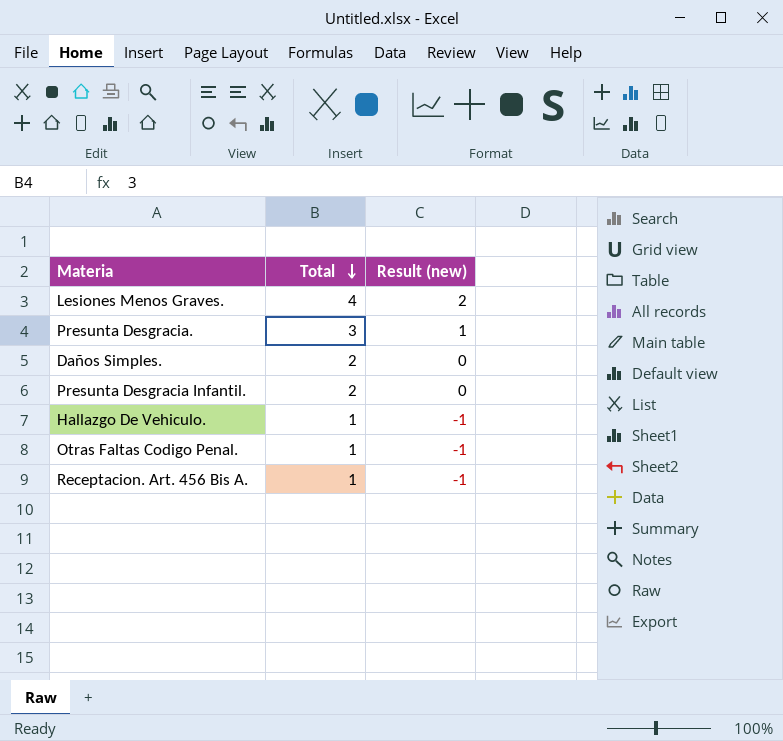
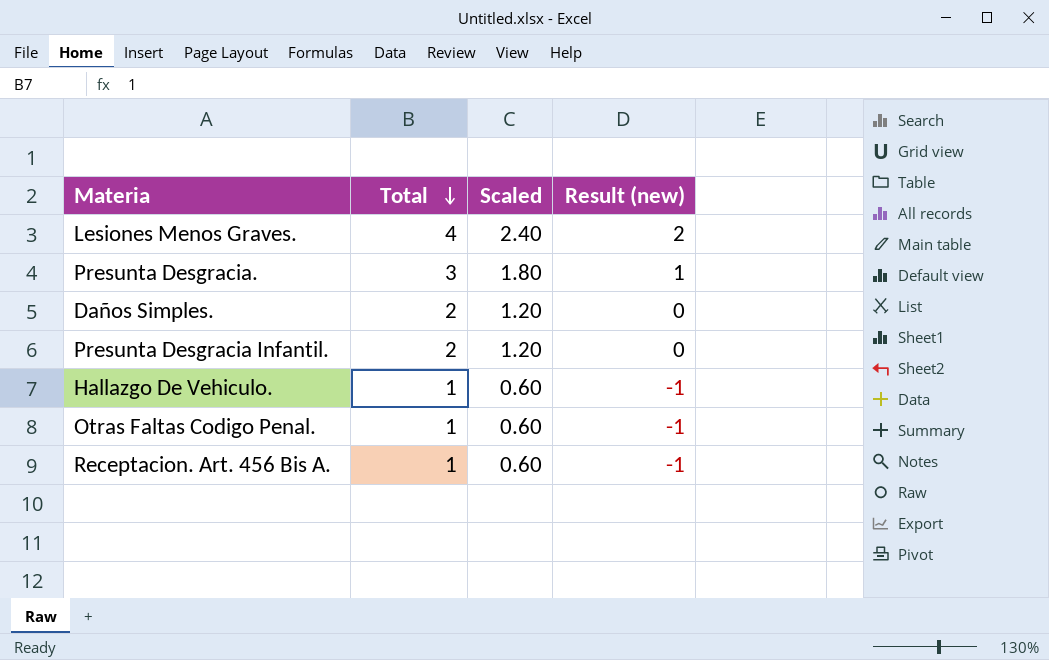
column Scaled | formula: none -> [Total] * 0.6

